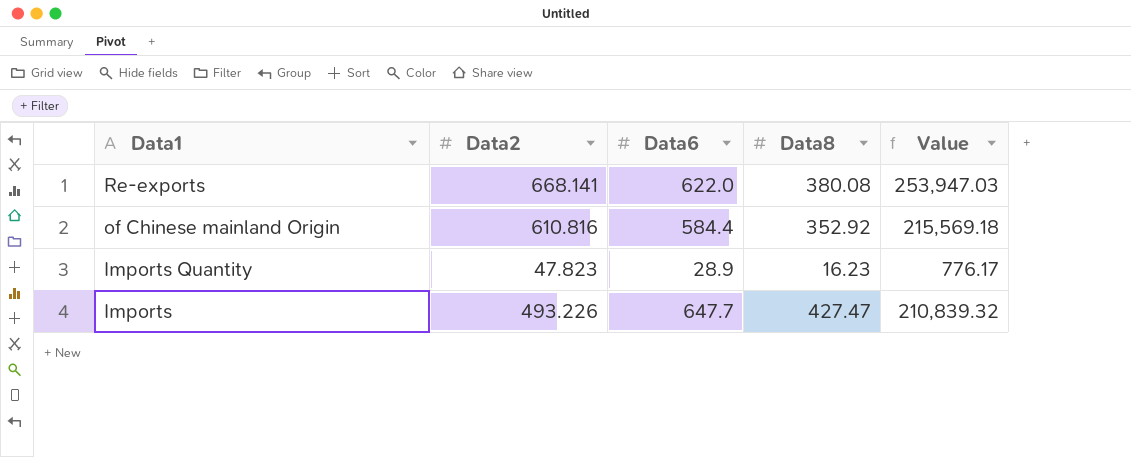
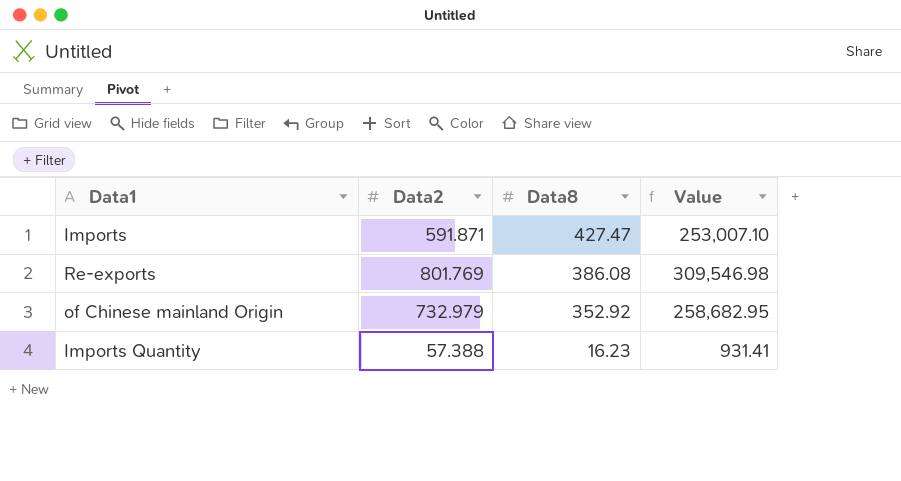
row order: Data1 descending -> Data8 descending
column Data6 | position: 3 -> none
Imports | Data2: 493.226 -> 591.871
Imports | Value: 210,839.32 -> 253,007.10
Re-exports | Data2: 668.141 -> 801.769
Re-exports | Data8: 380.08 -> 386.08
Re-exports | Value: 253,947.03 -> 309,546.98
of Chinese mainland Origin | Data2: 610.816 -> 732.979
of Chinese mainland Origin | Value: 215,569.18 -> 258,682.95
Imports Quantity | Data2: 47.823 -> 57.388
Imports Quantity | Value: 776.17 -> 931.41

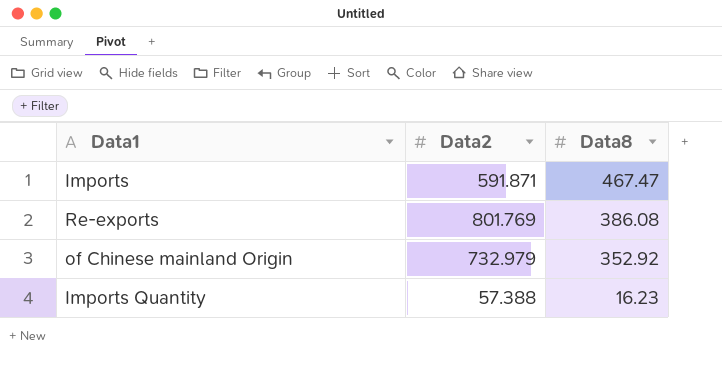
column Value | formula: [Data2] * [Data8] -> none
Imports | Data8: 427.47 -> 467.47

